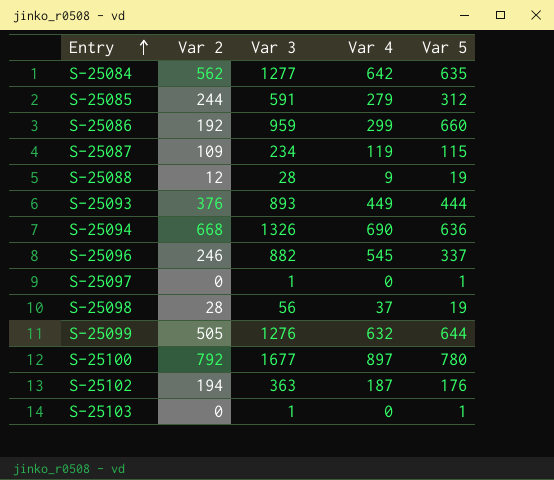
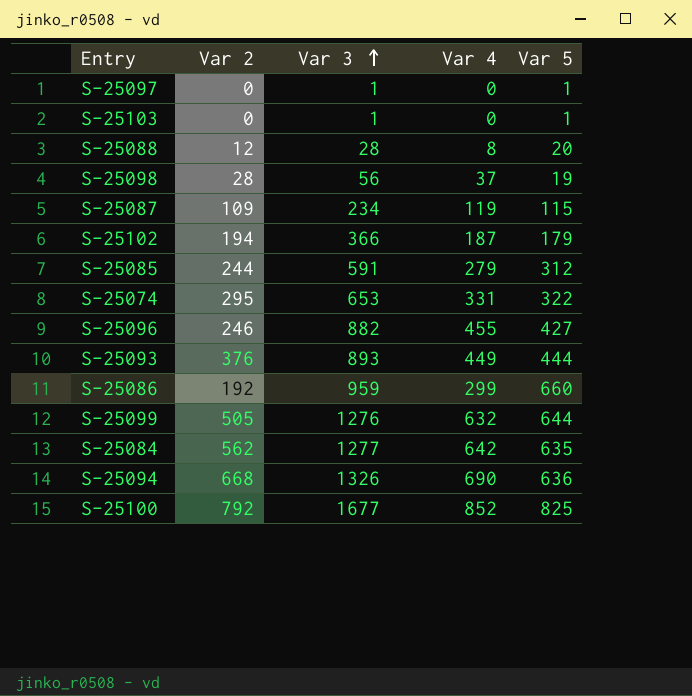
row order: Entry ascending -> Var 3 ascending
S-25088 | Var 4: 9 -> 8
S-25088 | Var 5: 19 -> 20
S-25102 | Var 3: 363 -> 366
S-25102 | Var 5: 176 -> 179
row S-25074: none -> 295 | 653 | 331 | 322
S-25096 | Var 4: 545 -> 455
S-25096 | Var 5: 337 -> 427
S-25100 | Var 4: 897 -> 852
S-25100 | Var 5: 780 -> 825

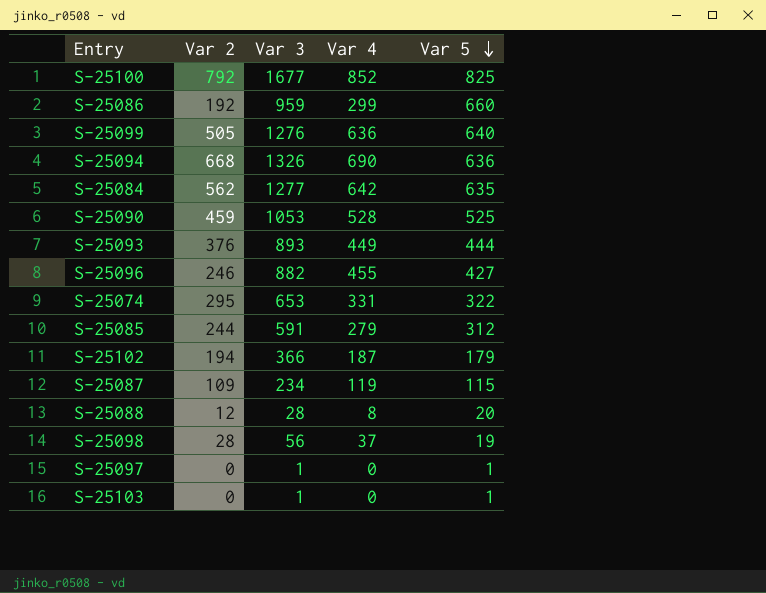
row order: Var 3 ascending -> Var 5 descending
S-25099 | Var 4: 632 -> 636
S-25099 | Var 5: 644 -> 640
row S-25090: none -> 459 | 1053 | 528 | 525

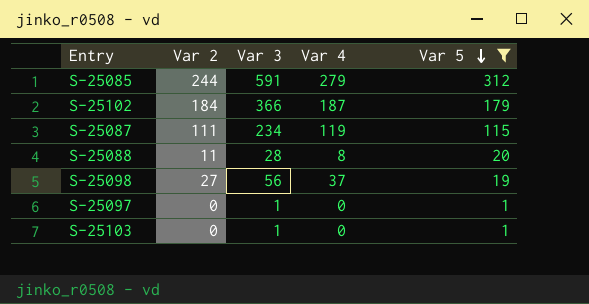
filter: none -> Var 5 <= 312
S-25102 | Var 2: 194 -> 184
S-25087 | Var 2: 109 -> 111
S-25088 | Var 2: 12 -> 11
S-25098 | Var 2: 28 -> 27

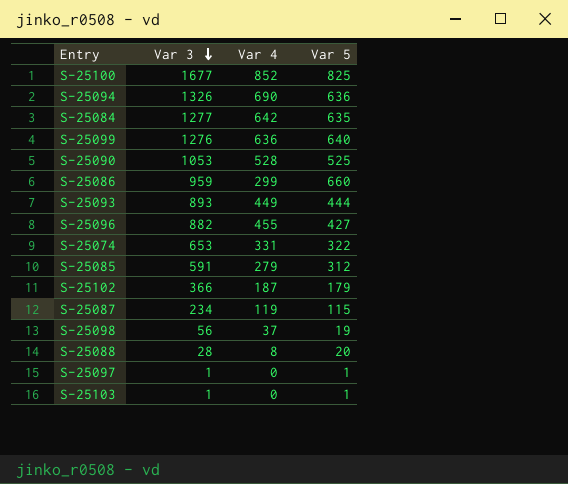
filter: Var 5 <= 312 -> none
row order: Var 5 descending -> Var 3 descending
column Var 2 | position: 2 -> none

